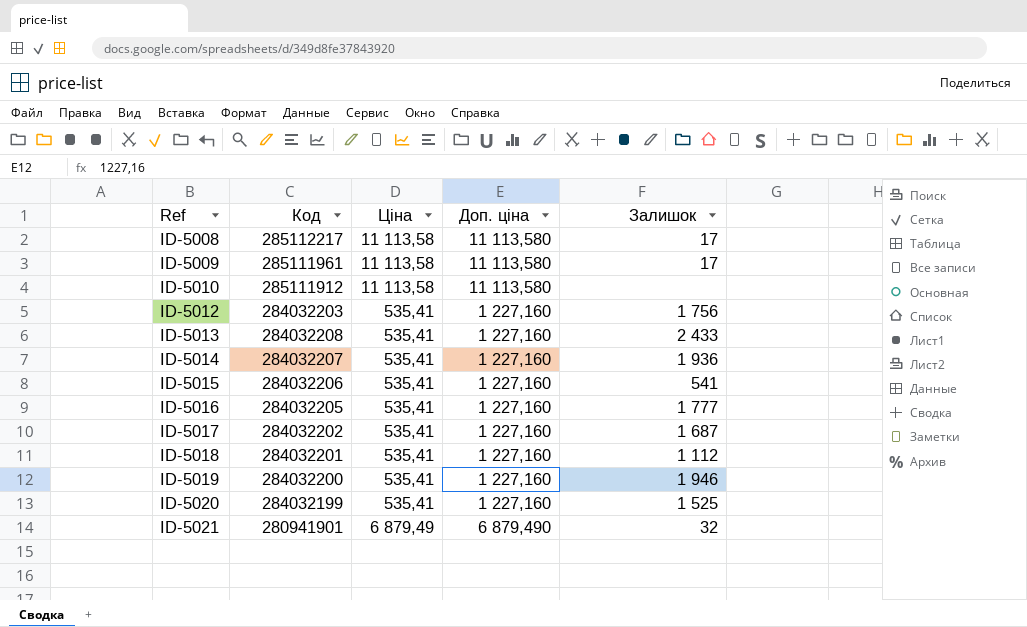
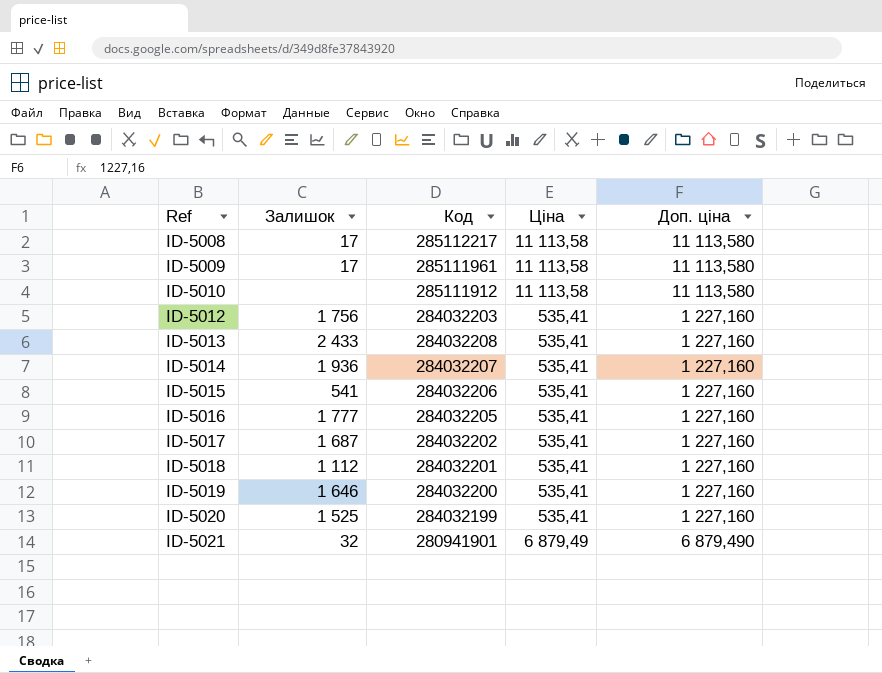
column Залишок | position: 5 -> 2
ID-5019 | Залишок: 1 946 -> 1 646

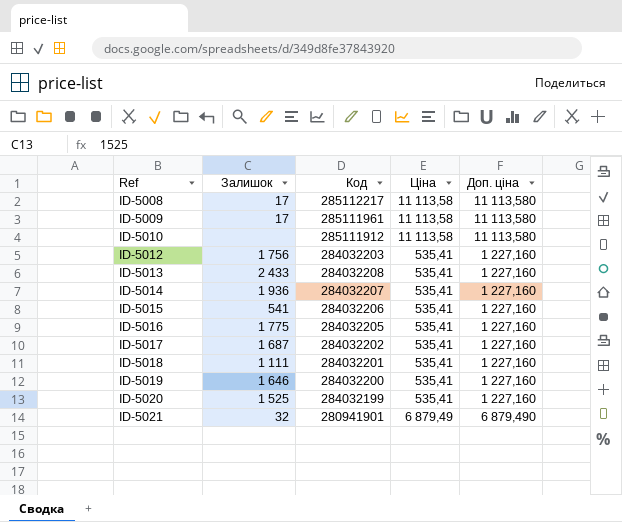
ID-5016 | Залишок: 1 777 -> 1 775
ID-5018 | Залишок: 1 112 -> 1 111

